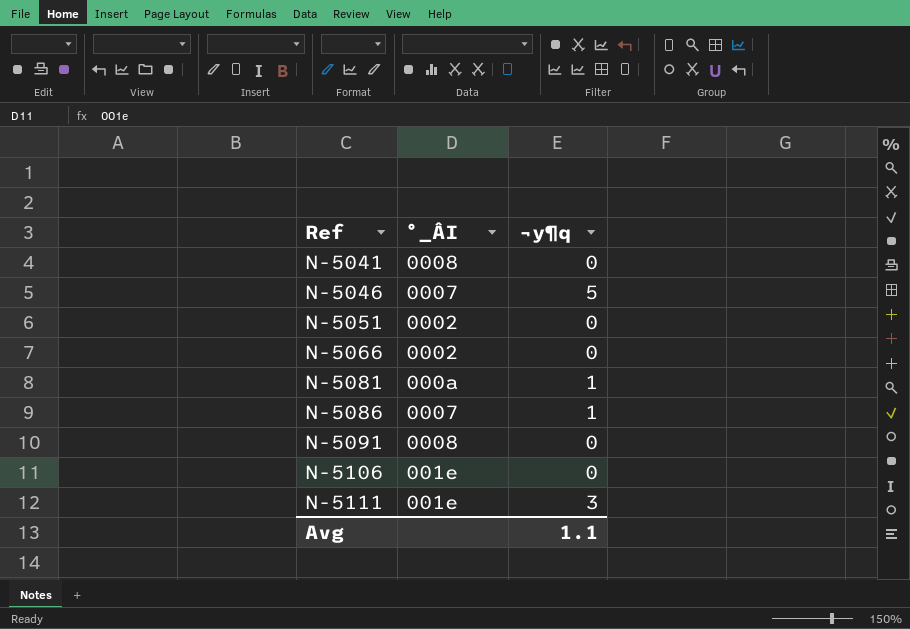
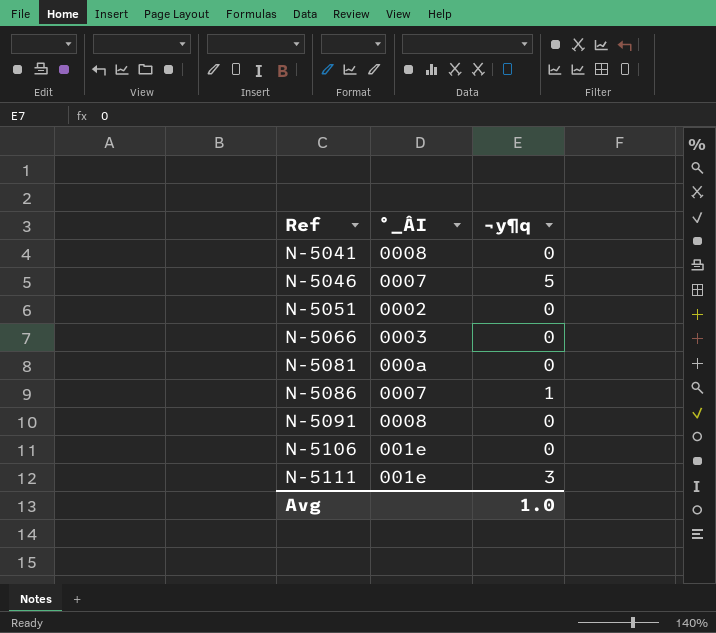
N-5066 | °_ÂI: 0002 -> 0003
N-5081 | ¬y¶q: 1 -> 0
Avg | ¬y¶q: 1.1 -> 1.0

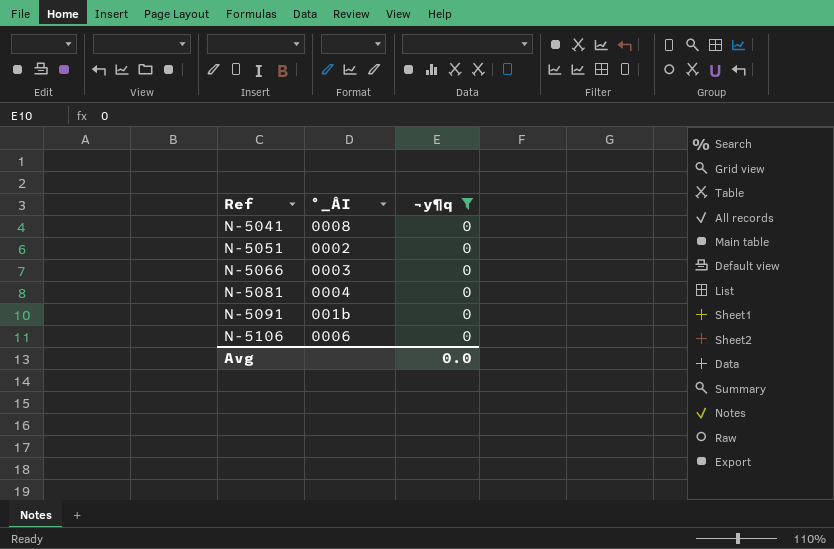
filter: none -> ¬y¶q = 0
N-5081 | °_ÂI: 000a -> 0004
N-5091 | °_ÂI: 0008 -> 001b
N-5106 | °_ÂI: 001e -> 0006
Avg | ¬y¶q: 1.0 -> 0.0

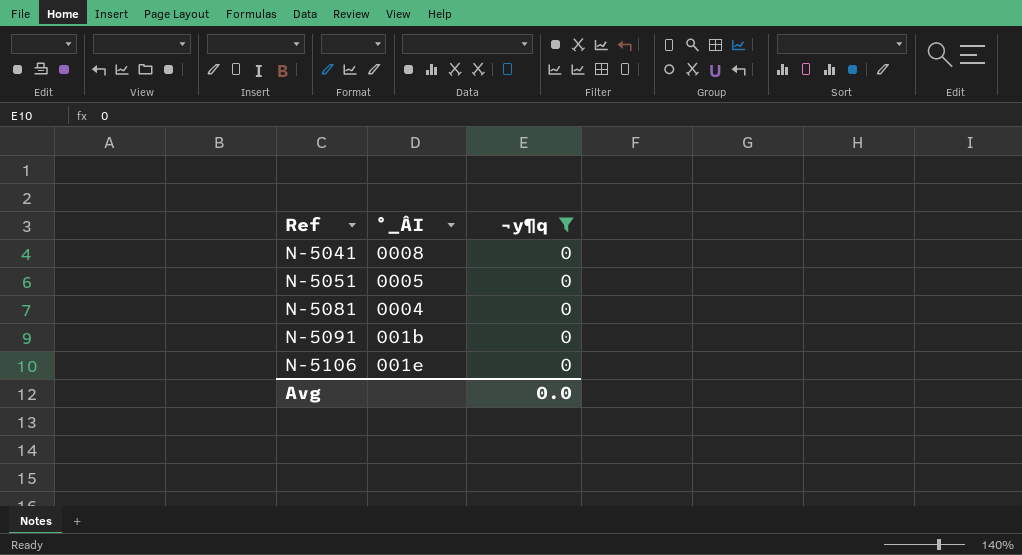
row N-5066: 0003 | 0 -> none
N-5051 | °_ÂI: 0002 -> 0005
N-5106 | °_ÂI: 0006 -> 001e

